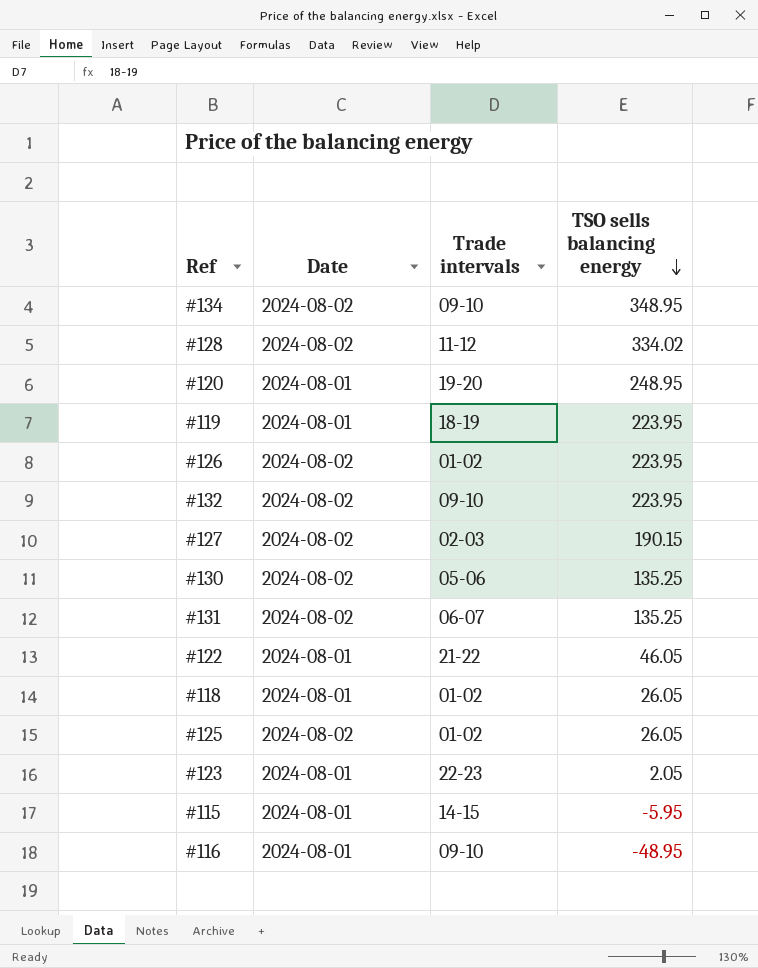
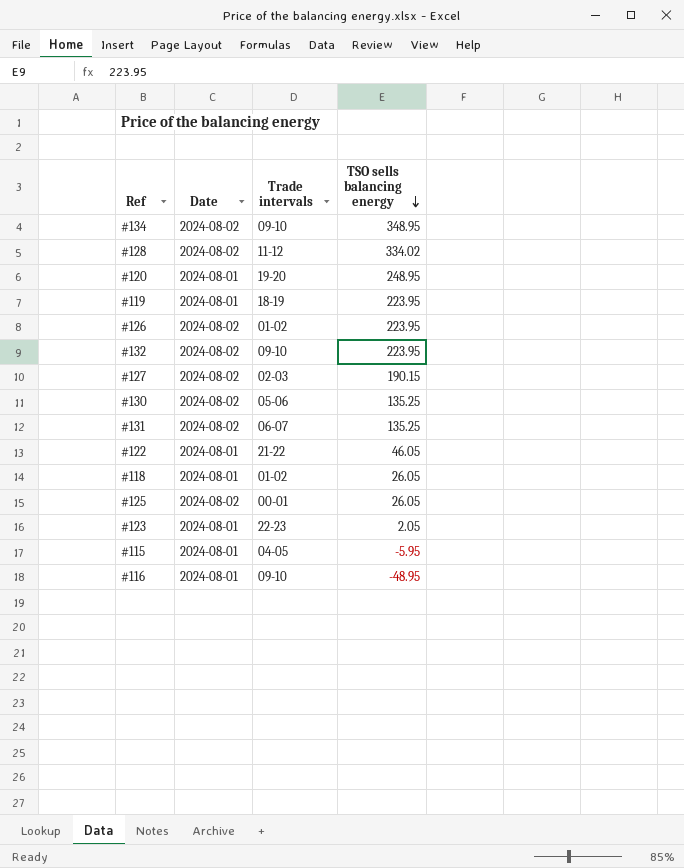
#125 | Trade intervals: 01-02 -> 00-01
#115 | Trade intervals: 14-15 -> 04-05

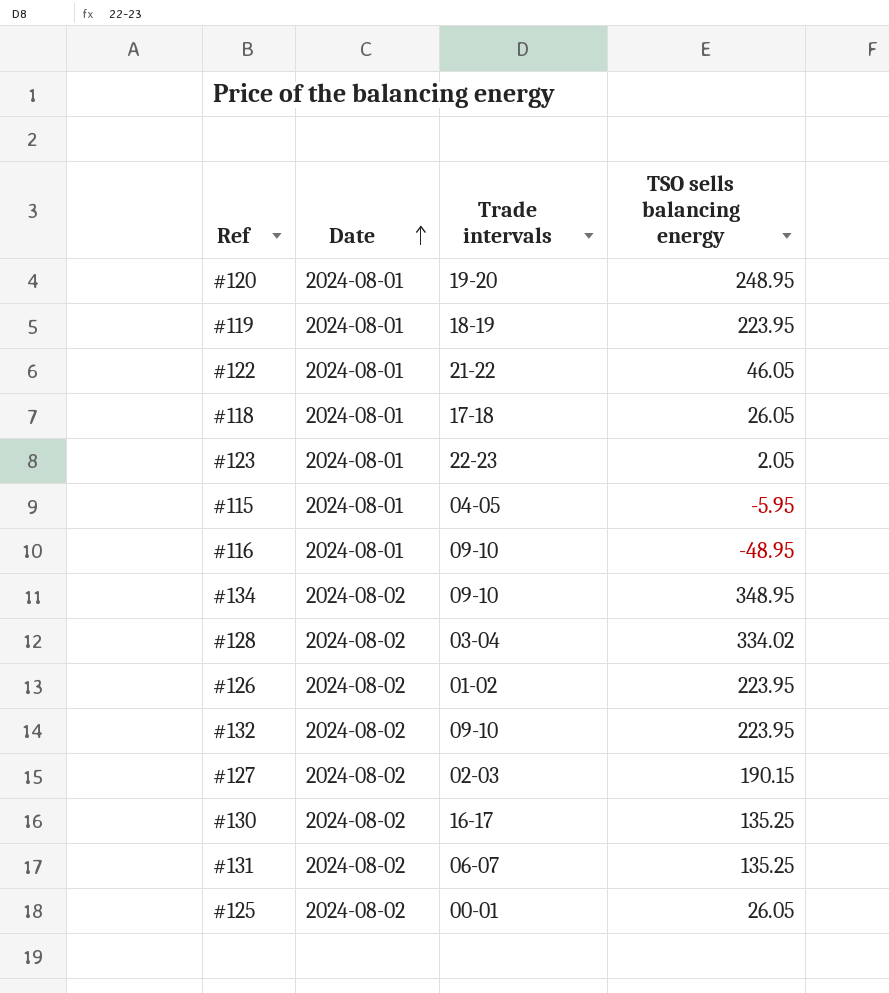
row order: TSO sells balancing energy descending -> Date ascending
#118 | Trade intervals: 01-02 -> 17-18
#128 | Trade intervals: 11-12 -> 03-04
#130 | Trade intervals: 05-06 -> 16-17

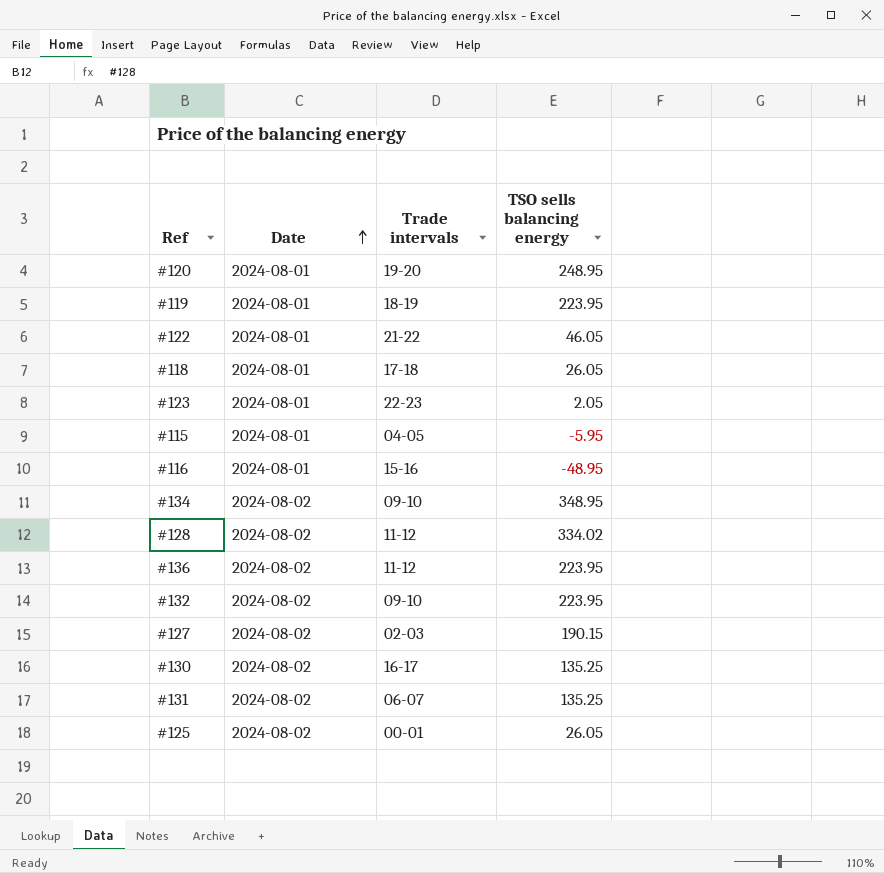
row #126: 2024-08-02 | 01-02 | 223.95 -> none
#116 | Trade intervals: 09-10 -> 15-16
#128 | Trade intervals: 03-04 -> 11-12
row #136: none -> 2024-08-02 | 11-12 | 223.95

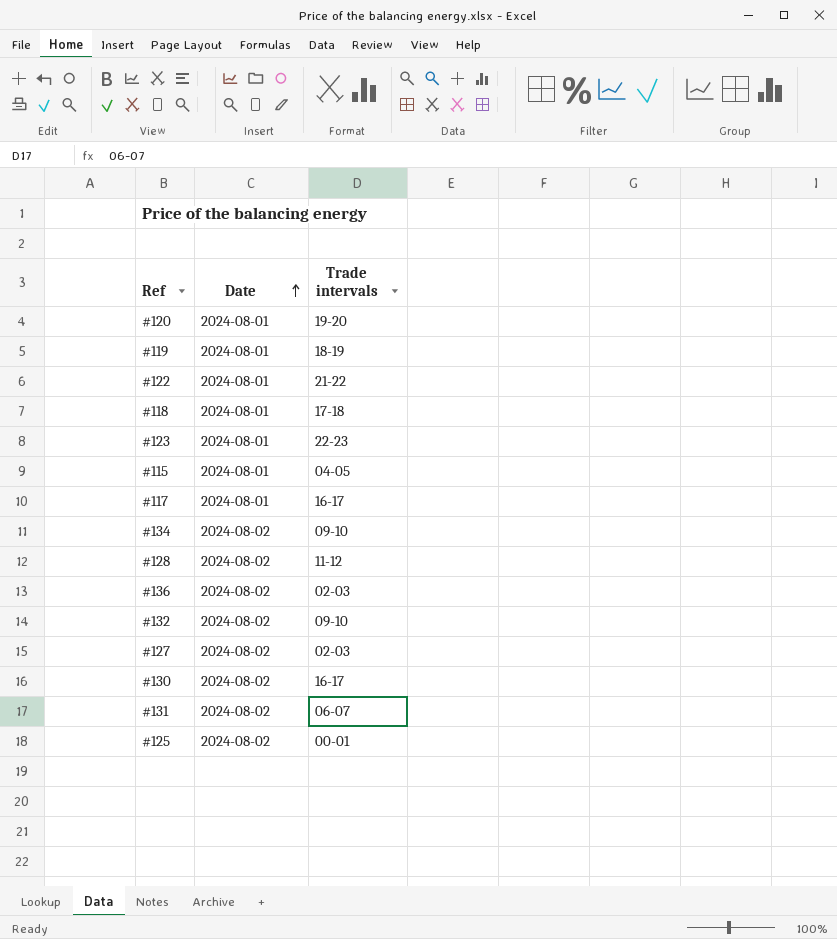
column TSO sells balancing energy | position: 4 -> none
row #116: 2024-08-01 | 15-16 | -48.95 -> none
row #117: none -> 2024-08-01 | 16-17
#136 | Trade intervals: 11-12 -> 02-03

